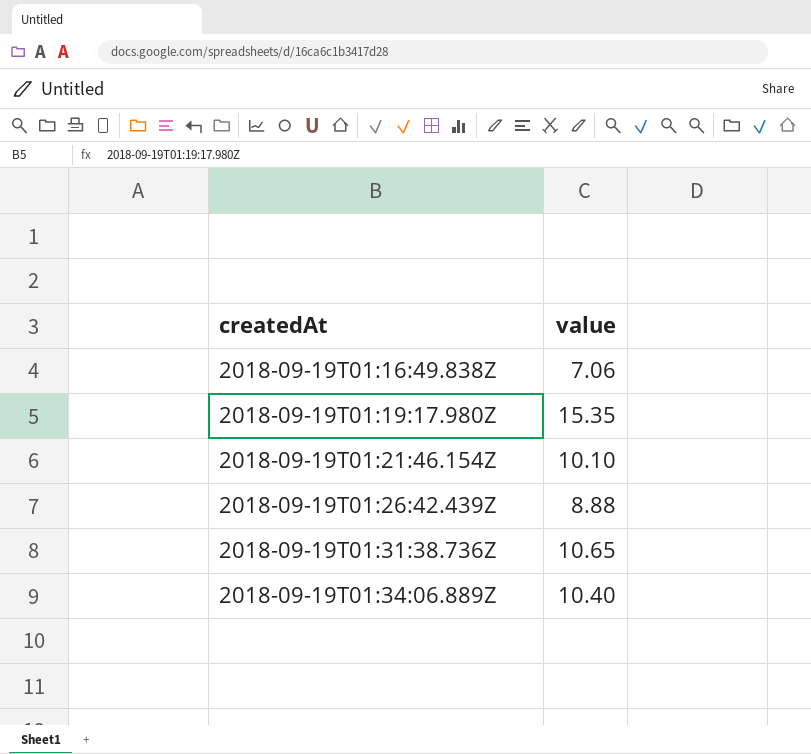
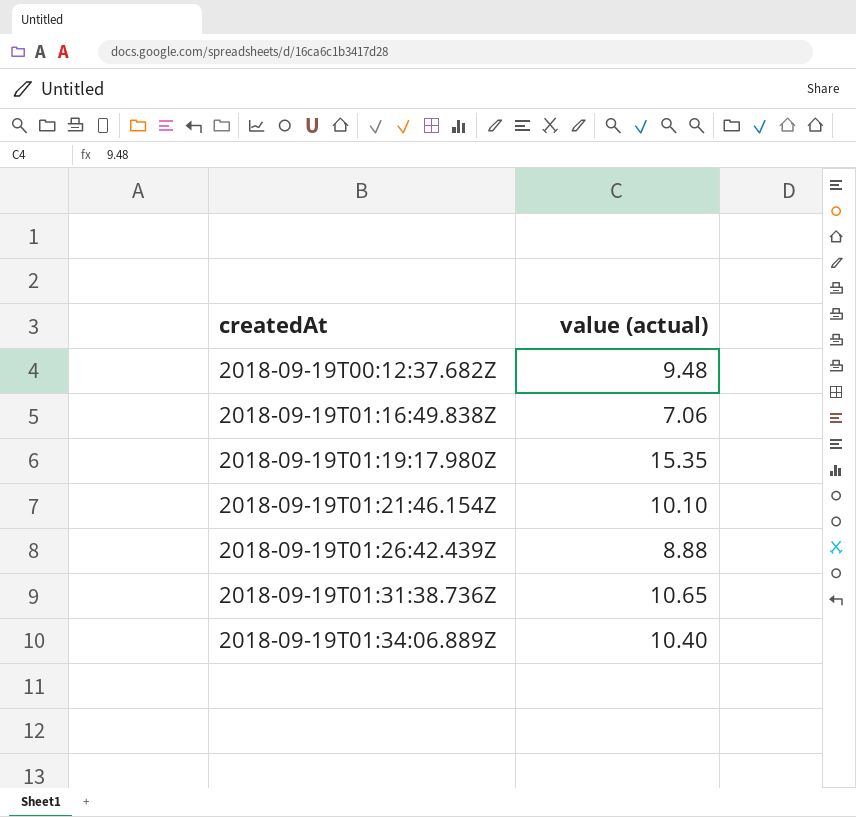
column name: value -> value (actual)
row 2018-09-19T00:12:37.682Z: none -> 9.48

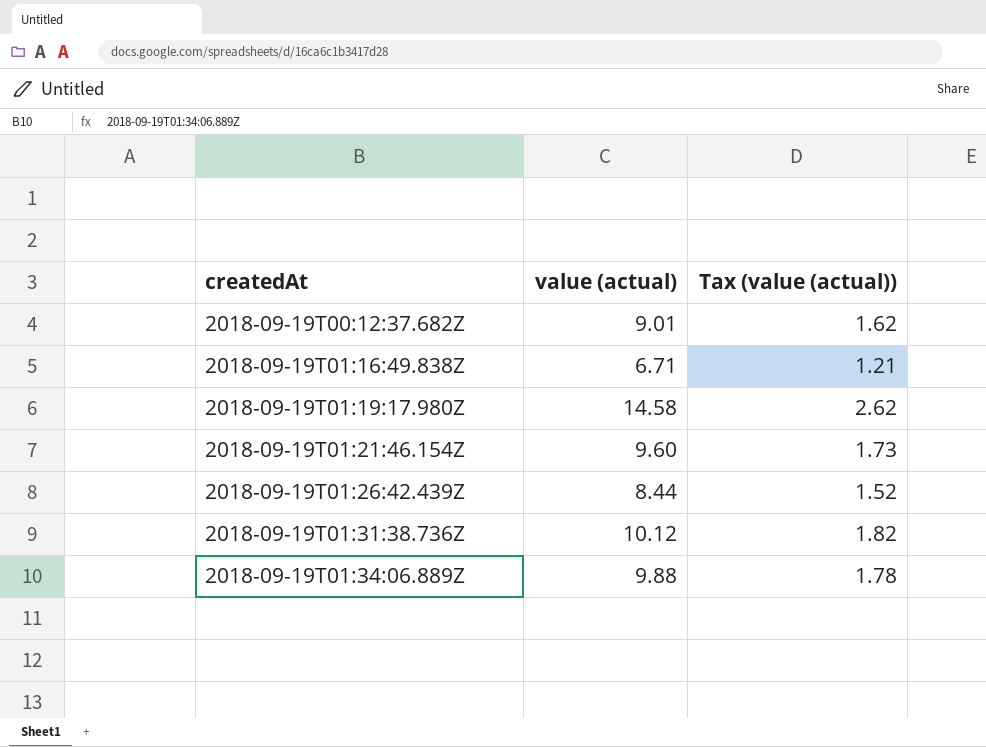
column Tax (value (actual)) | formula: none -> [value (actual)] * 0.18
2018-09-19T00:12:37.682Z | value (actual): 9.48 -> 9.01
2018-09-19T01:16:49.838Z | value (actual): 7.06 -> 6.71
2018-09-19T01:19:17.980Z | value (actual): 15.35 -> 14.58
2018-09-19T01:21:46.154Z | value (actual): 10.10 -> 9.60
2018-09-19T01:26:42.439Z | value (actual): 8.88 -> 8.44
2018-09-19T01:31:38.736Z | value (actual): 10.65 -> 10.12
2018-09-19T01:34:06.889Z | value (actual): 10.40 -> 9.88

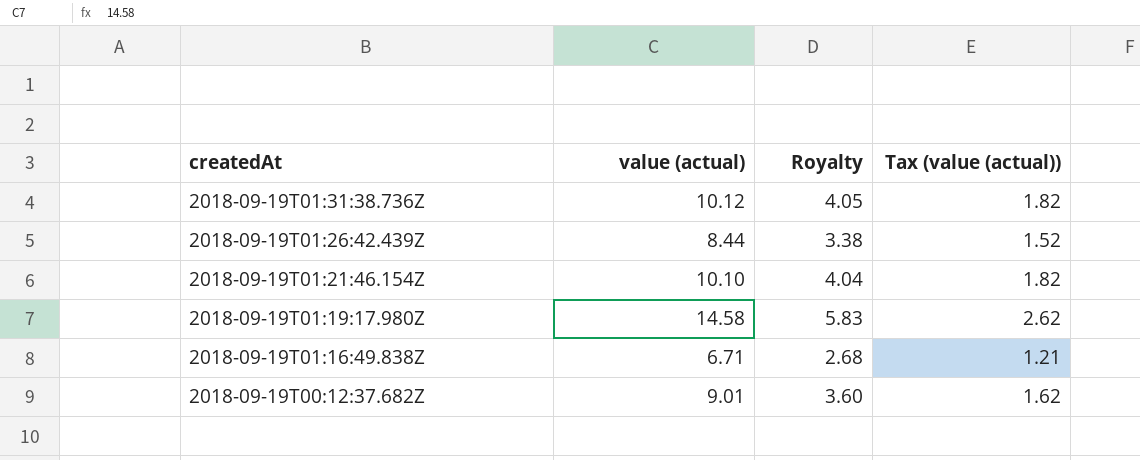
row order: createdAt ascending -> createdAt descending
column Royalty | formula: none -> [value (actual)] * 0.4
row 2018-09-19T01:34:06.889Z: 9.88 | 1.78 -> none
2018-09-19T01:21:46.154Z | value (actual): 9.60 -> 10.10
2018-09-19T01:21:46.154Z | Tax (value (actual)): 1.73 -> 1.82

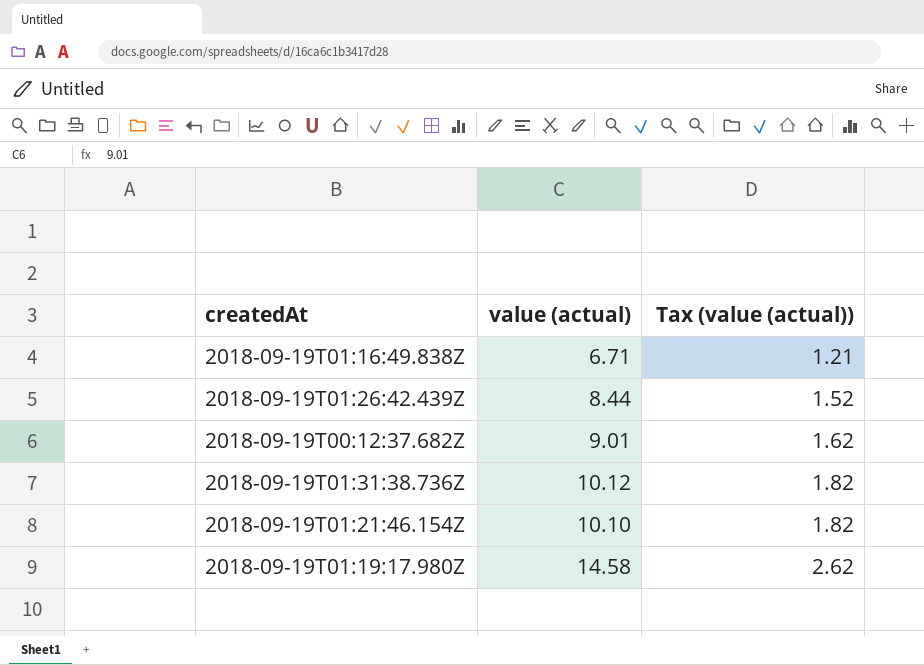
row order: createdAt descending -> Tax (value (actual)) ascending
column Royalty | formula: [value (actual)] * 0.4 -> none

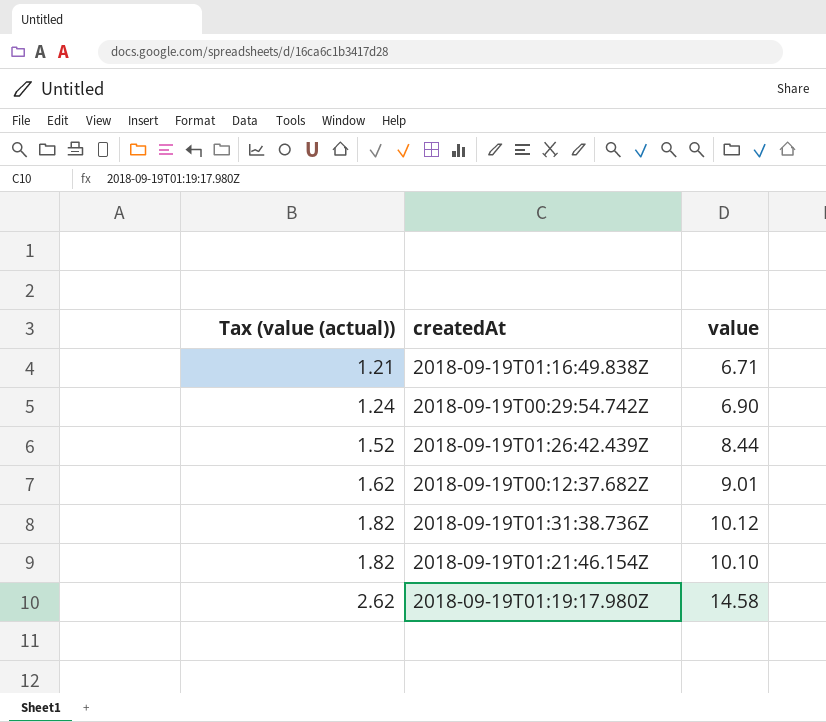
column Tax (value (actual)) | position: 3 -> 1
column name: value (actual) -> value
row 2018-09-19T00:29:54.742Z: none -> 1.24 | 6.90

